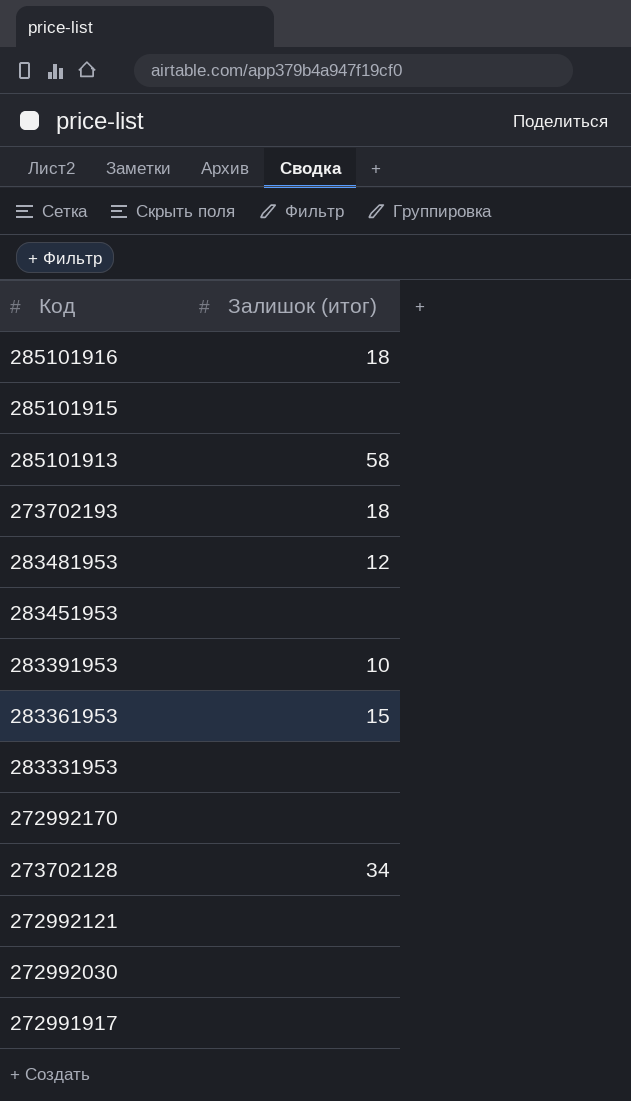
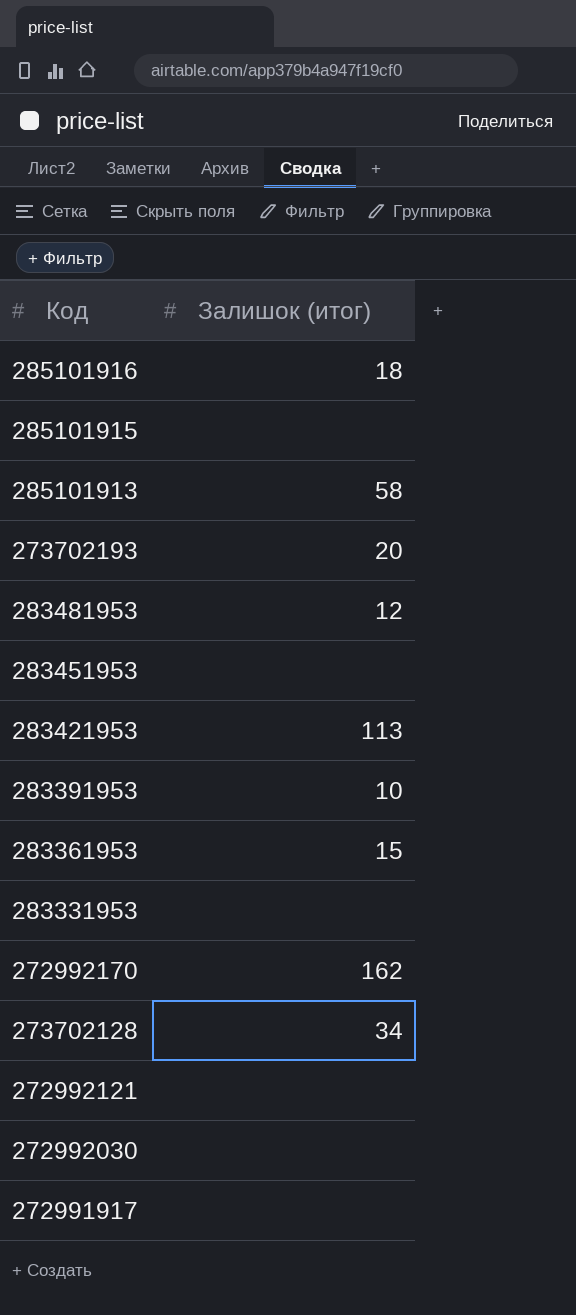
273702193 | Залишок (итог): 18 -> 20
row 283421953: none -> 113
272992170 | Залишок (итог): none -> 162

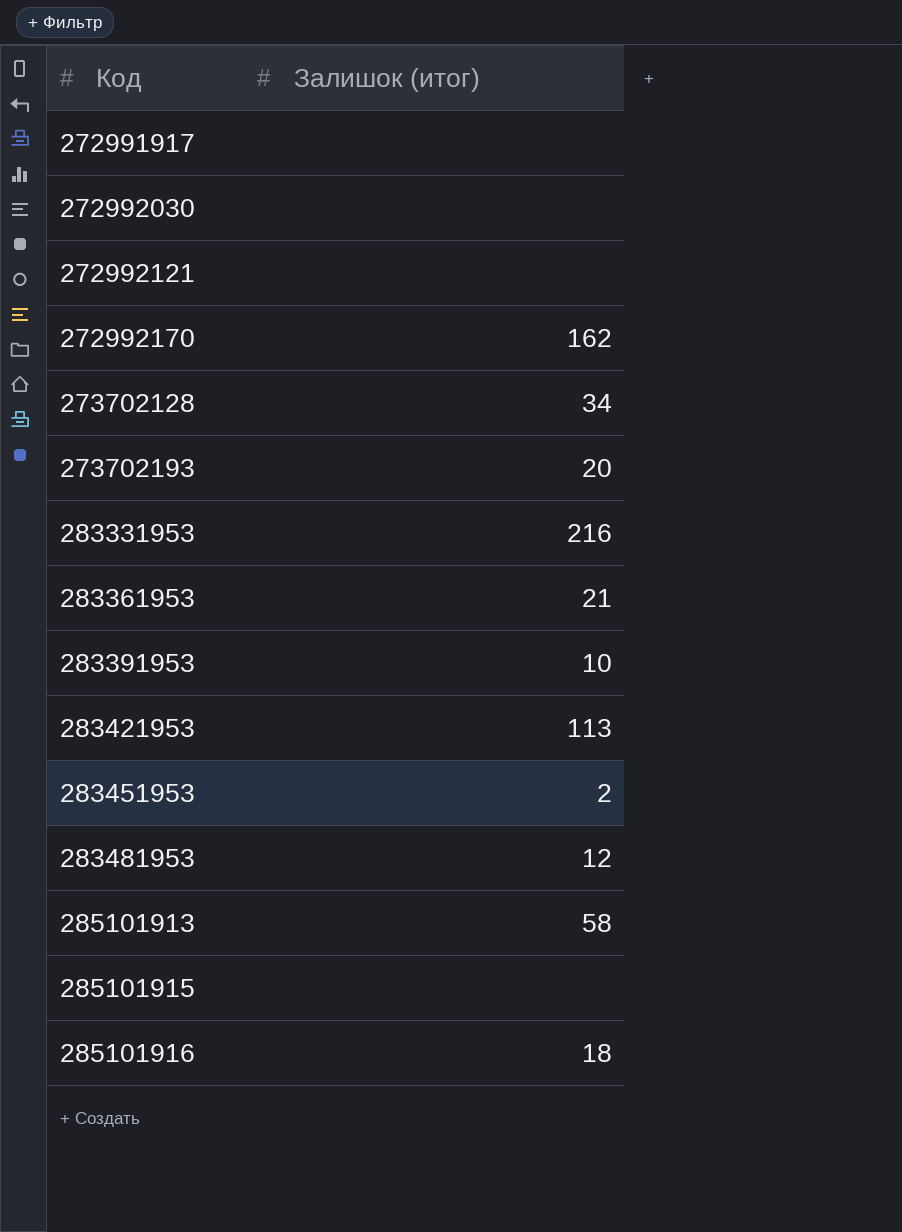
row order: none -> Код ascending
283331953 | Залишок (итог): none -> 216
283361953 | Залишок (итог): 15 -> 21
283451953 | Залишок (итог): none -> 2

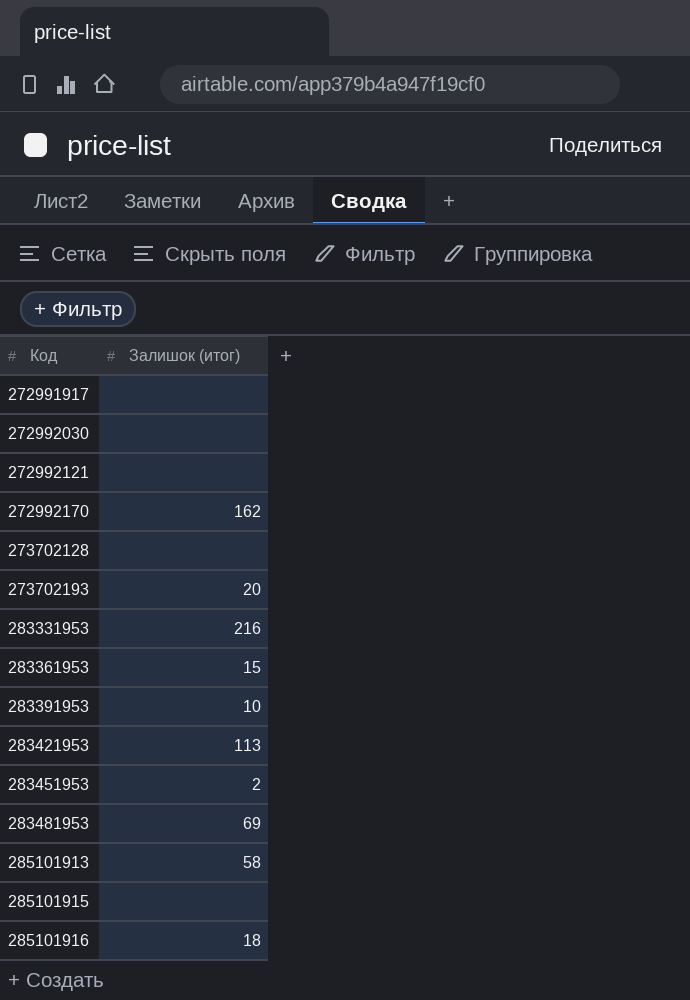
273702128 | Залишок (итог): 34 -> none
283361953 | Залишок (итог): 21 -> 15
283481953 | Залишок (итог): 12 -> 69

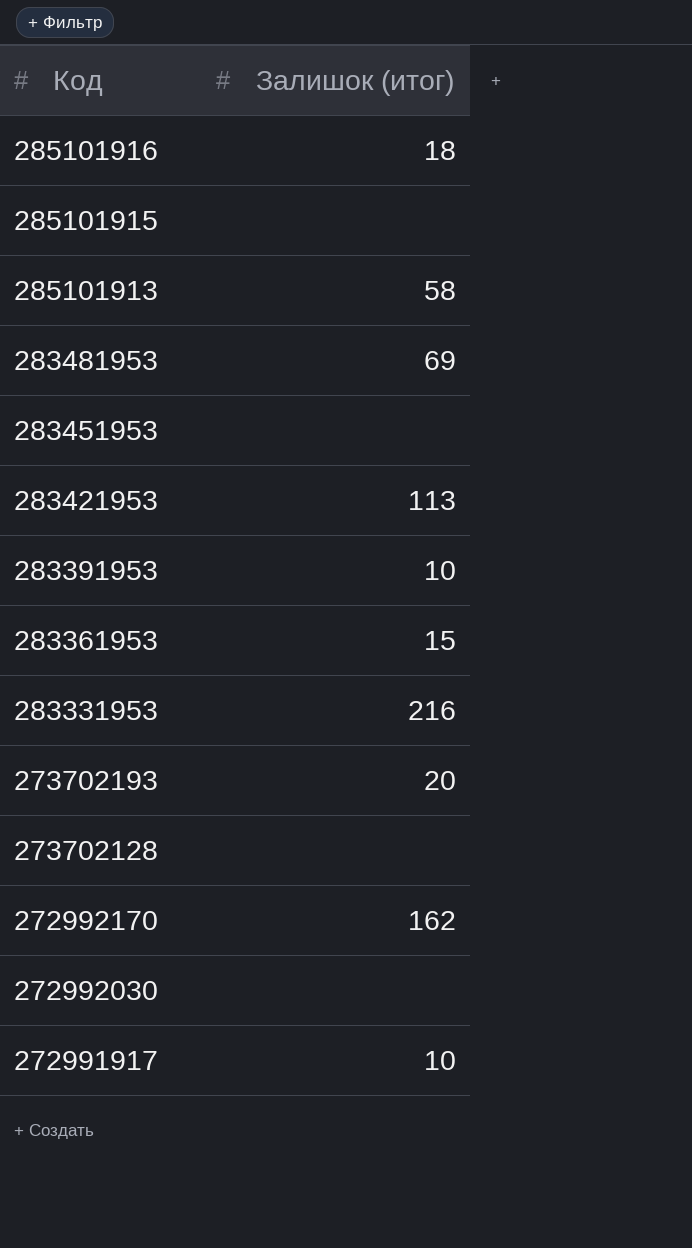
row order: Код ascending -> Код descending
row 272992121: none -> none
283451953 | Залишок (итог): 2 -> none
272991917 | Залишок (итог): none -> 10

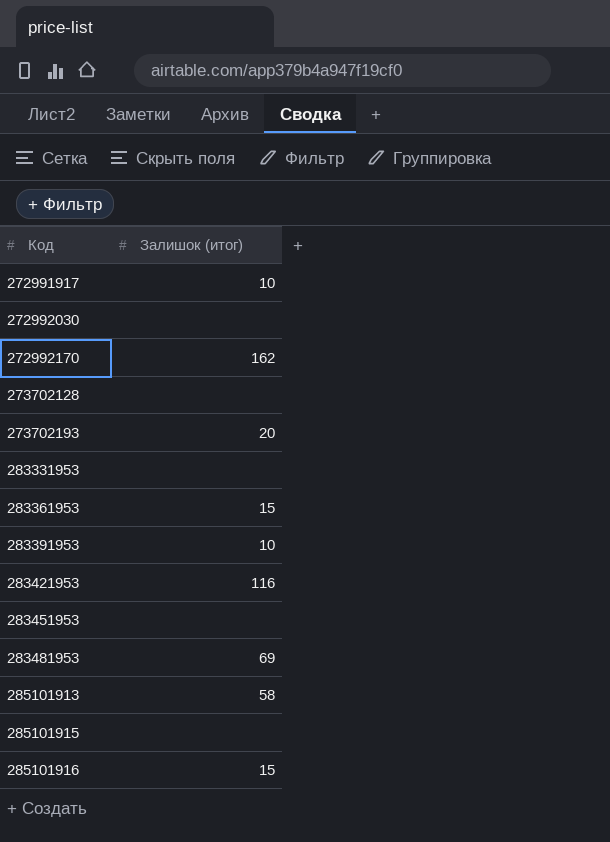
row order: Код descending -> Код ascending
283331953 | Залишок (итог): 216 -> none
283421953 | Залишок (итог): 113 -> 116
285101916 | Залишок (итог): 18 -> 15

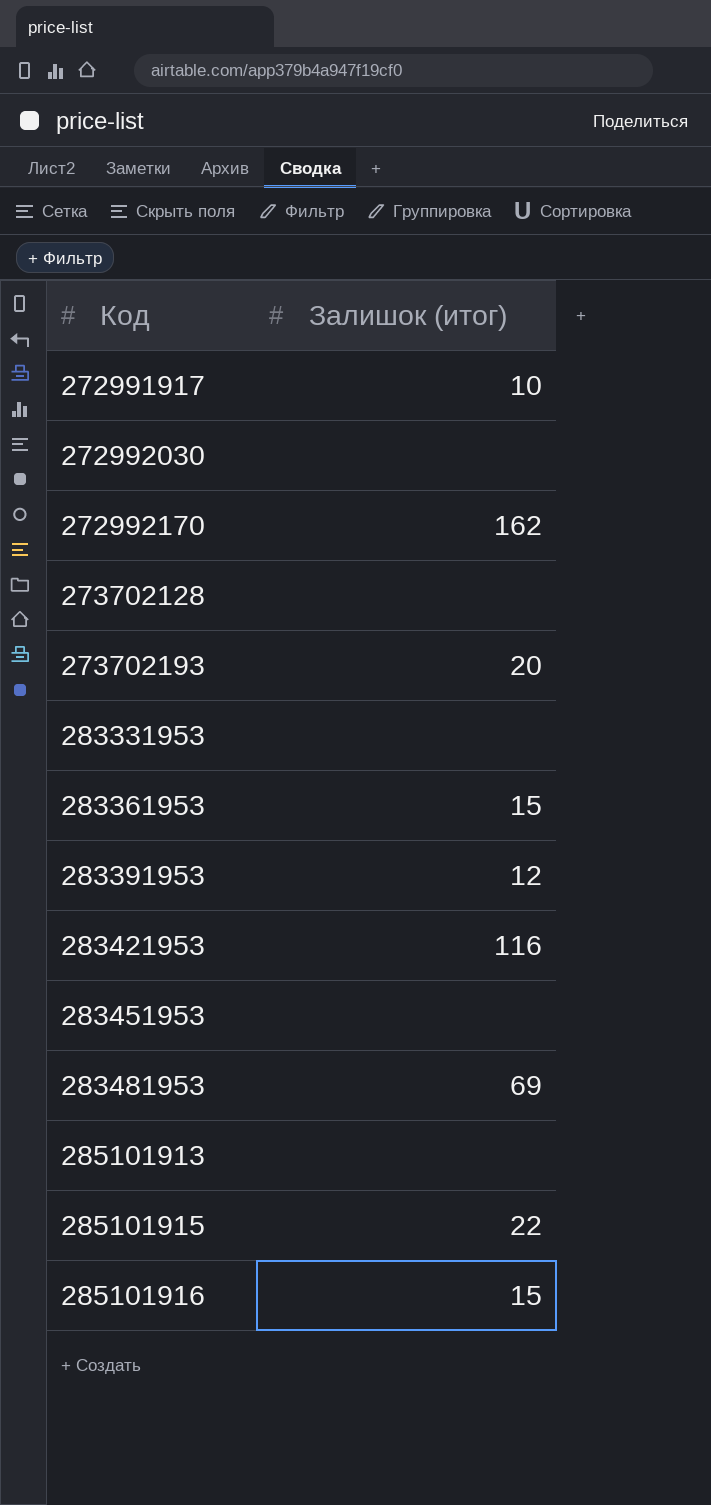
283391953 | Залишок (итог): 10 -> 12
285101913 | Залишок (итог): 58 -> none
285101915 | Залишок (итог): none -> 22

